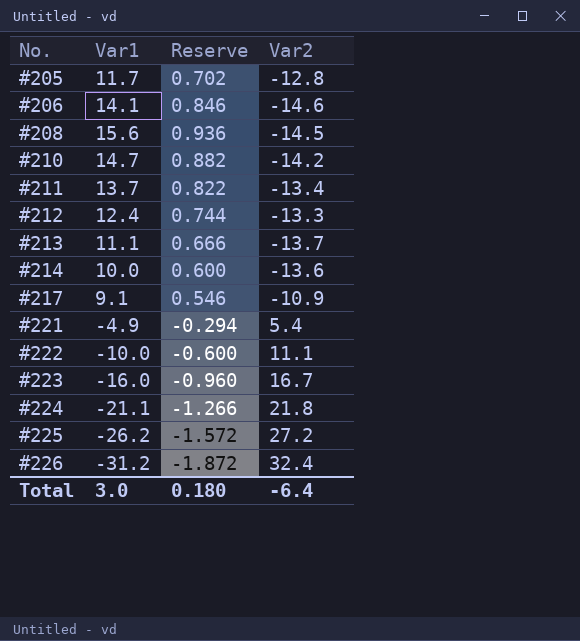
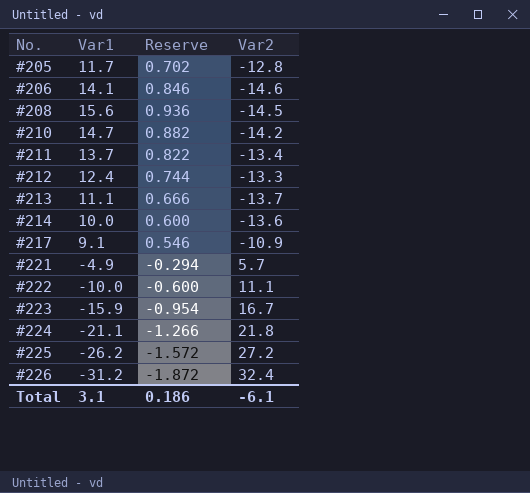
#221 | Var2: 5.4 -> 5.7
#223 | Var1: -16.0 -> -15.9
#223 | Reserve: -0.960 -> -0.954
Total | Var1: 3.0 -> 3.1
Total | Reserve: 0.180 -> 0.186
Total | Var2: -6.4 -> -6.1

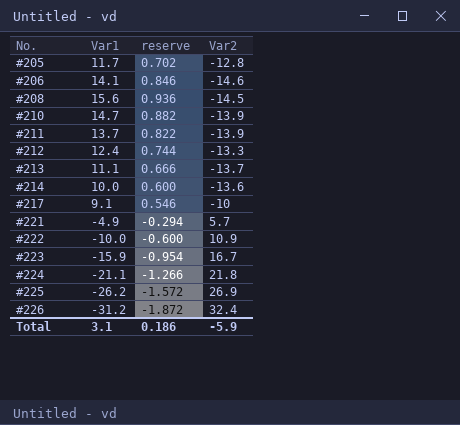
column name: Reserve -> reserve
#210 | Var2: -14.2 -> -13.9
#211 | Var2: -13.4 -> -13.9
#217 | Var2: -10.9 -> -10
#222 | Var2: 11.1 -> 10.9
#225 | Var2: 27.2 -> 26.9
Total | Var2: -6.1 -> -5.9

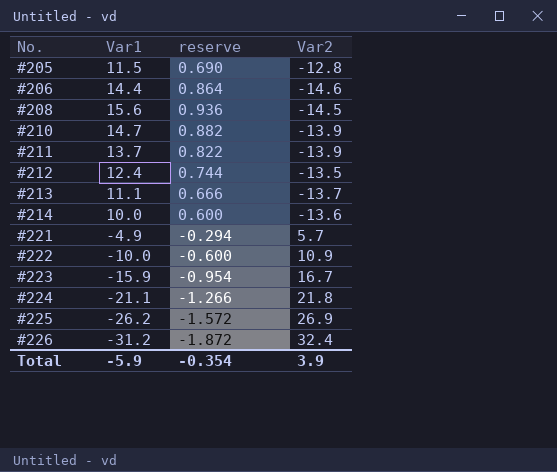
row #217: 9.1 | 0.546 | -10 -> none
#205 | Var1: 11.7 -> 11.5
#205 | reserve: 0.702 -> 0.690
#206 | Var1: 14.1 -> 14.4
#206 | reserve: 0.846 -> 0.864
#212 | Var2: -13.3 -> -13.5
Total | Var1: 3.1 -> -5.9
Total | reserve: 0.186 -> -0.354
Total | Var2: -5.9 -> 3.9

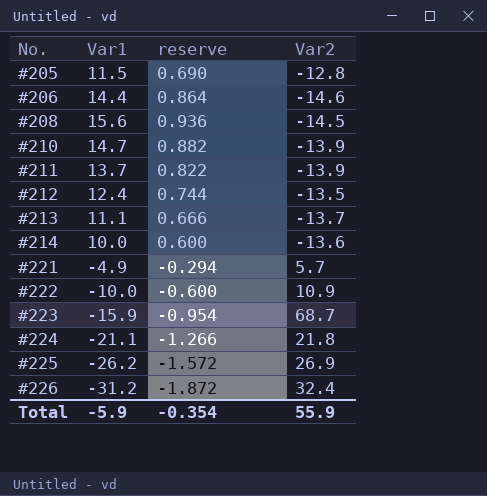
#223 | Var2: 16.7 -> 68.7
Total | Var2: 3.9 -> 55.9

